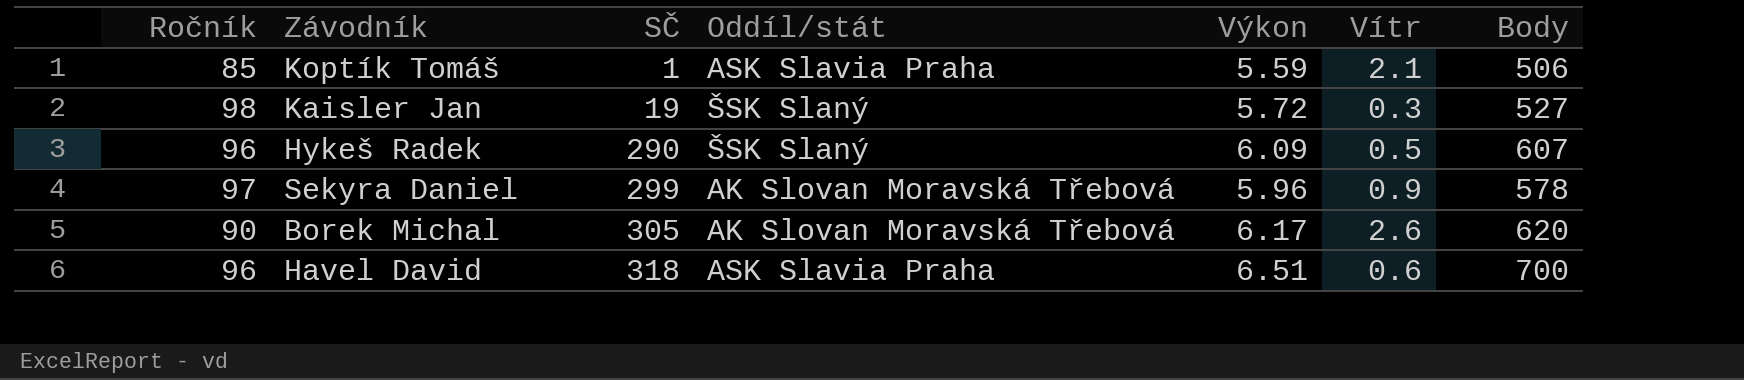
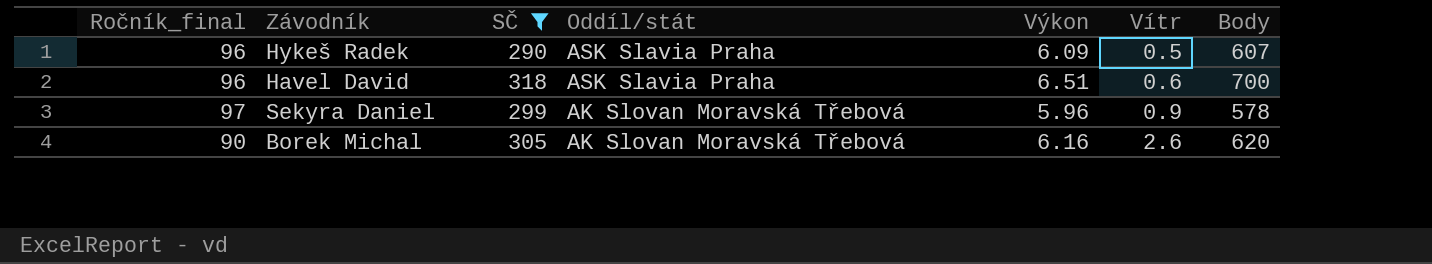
filter: none -> SČ >= 290
row order: SČ ascending -> Oddíl/stát descending
column name: Ročník -> Ročník_final
Hykeš Radek | Oddíl/stát: ŠSK Slaný -> ASK Slavia Praha
Borek Michal | Výkon: 6.17 -> 6.16

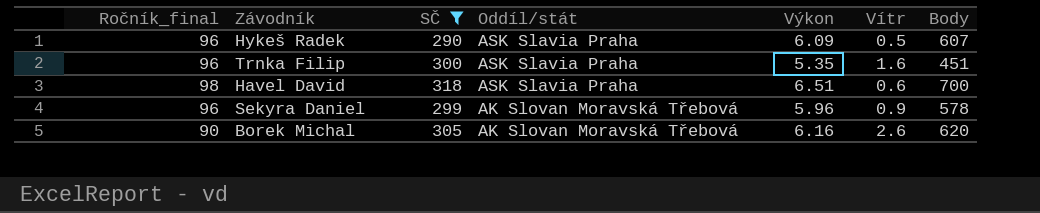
row Trnka Filip: none -> 96 | 300 | ASK Slavia Praha | 5.35 | 1.6 | 451
Havel David | Ročník_final: 96 -> 98
Sekyra Daniel | Ročník_final: 97 -> 96

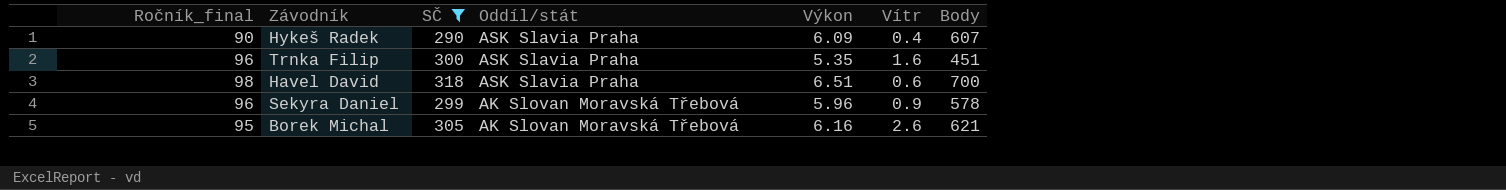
Hykeš Radek | Ročník_final: 96 -> 90
Hykeš Radek | Vítr: 0.5 -> 0.4
Borek Michal | Ročník_final: 90 -> 95
Borek Michal | Body: 620 -> 621

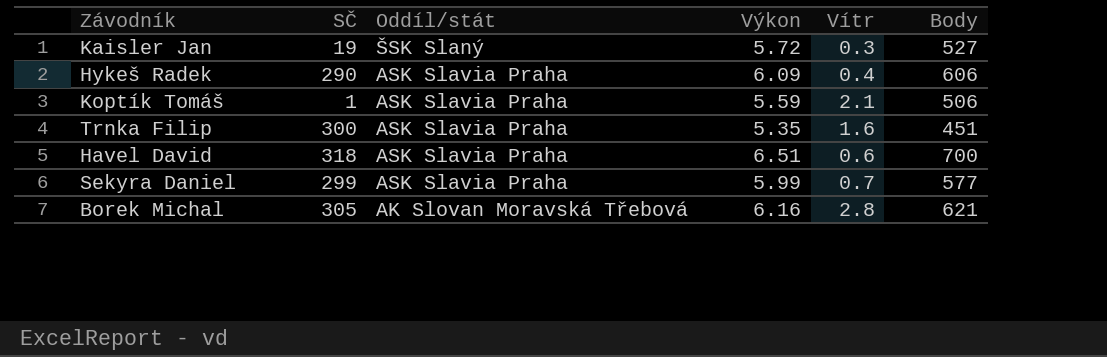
filter: SČ >= 290 -> none
column Ročník_final | position: 1 -> none
Hykeš Radek | Body: 607 -> 606
Sekyra Daniel | Oddíl/stát: AK Slovan Moravská Třebová -> ASK Slavia Praha
Sekyra Daniel | Výkon: 5.96 -> 5.99
Sekyra Daniel | Vítr: 0.9 -> 0.7
Sekyra Daniel | Body: 578 -> 577
Borek Michal | Vítr: 2.6 -> 2.8

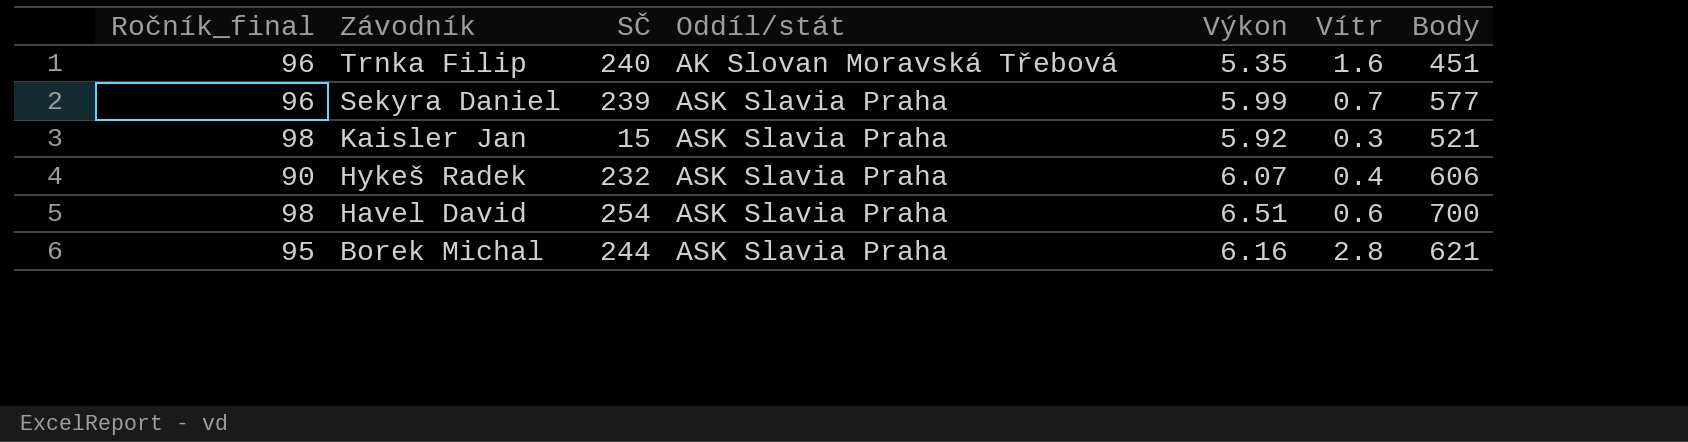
row order: Oddíl/stát descending -> Závodník descending
column Ročník_final | position: none -> 1
row Koptík Tomáš: 1 | ASK Slavia Praha | 5.59 | 2.1 | 506 -> none
Trnka Filip | SČ: 300 -> 240
Trnka Filip | Oddíl/stát: ASK Slavia Praha -> AK Slovan Moravská Třebová
Sekyra Daniel | SČ: 299 -> 239
Kaisler Jan | SČ: 19 -> 15
Kaisler Jan | Oddíl/stát: ŠSK Slaný -> ASK Slavia Praha
Kaisler Jan | Výkon: 5.72 -> 5.92
Kaisler Jan | Body: 527 -> 521
Hykeš Radek | SČ: 290 -> 232
Hykeš Radek | Výkon: 6.09 -> 6.07
Havel David | SČ: 318 -> 254
Borek Michal | SČ: 305 -> 244
Borek Michal | Oddíl/stát: AK Slovan Moravská Třebová -> ASK Slavia Praha

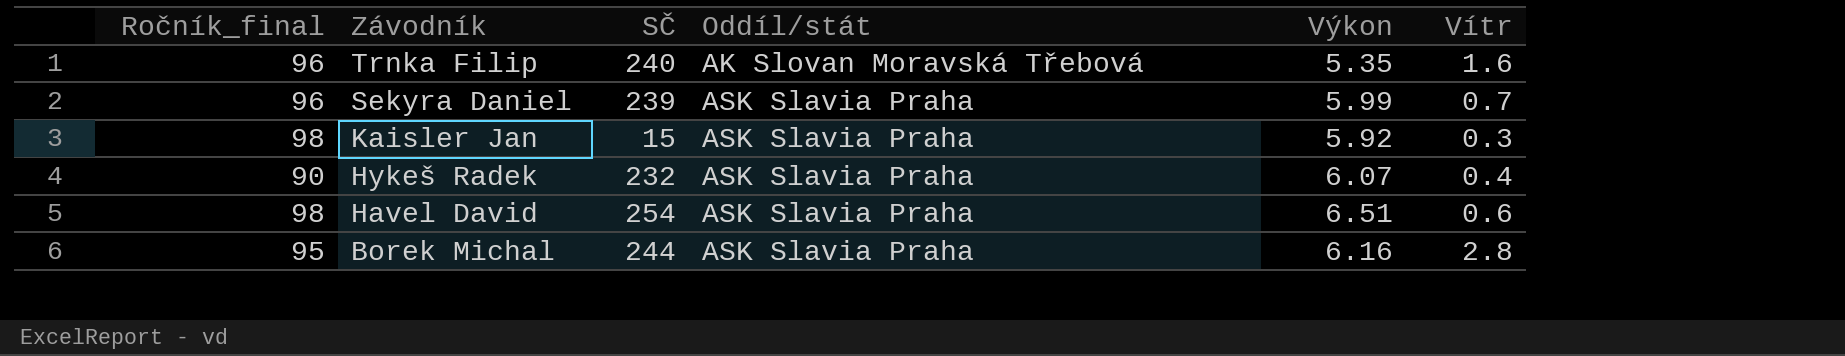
column Body | position: 7 -> none

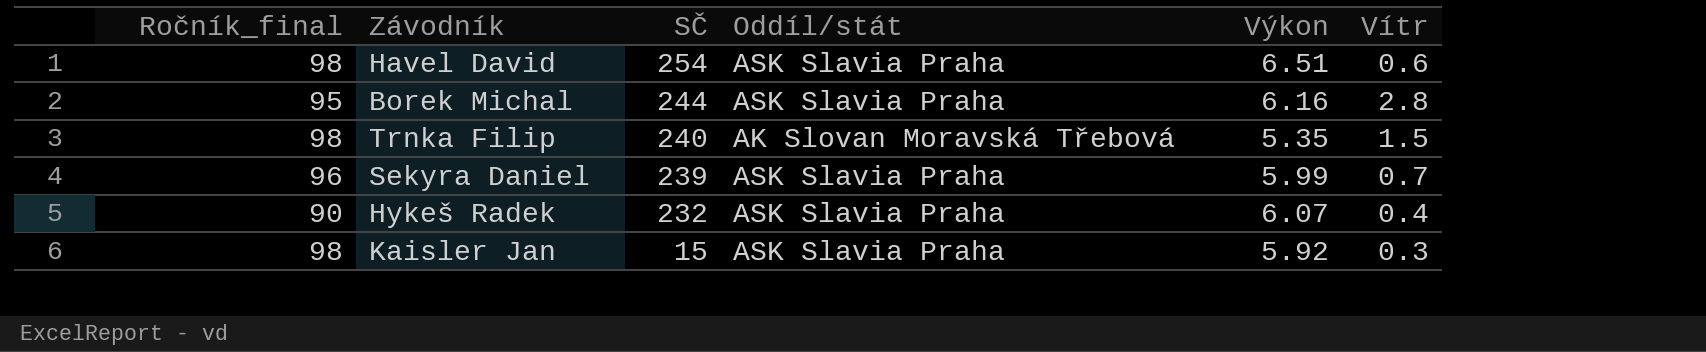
row order: Závodník descending -> SČ descending
Trnka Filip | Ročník_final: 96 -> 98
Trnka Filip | Vítr: 1.6 -> 1.5

